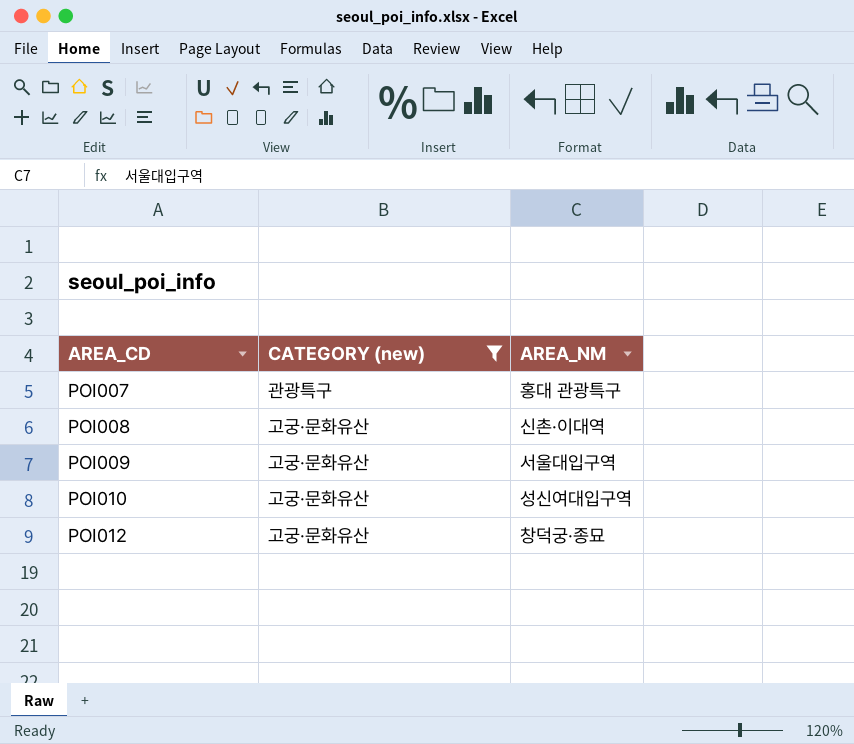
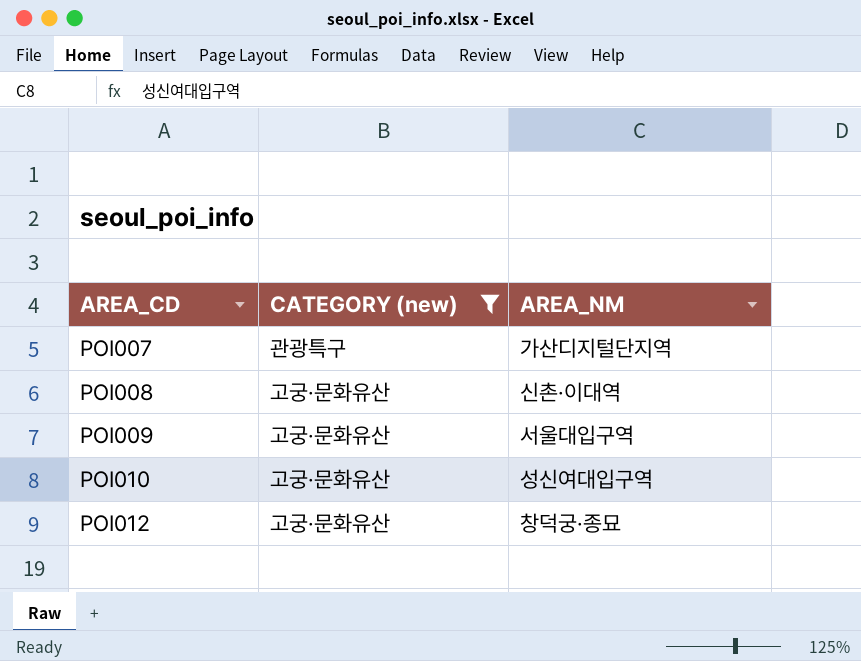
POI007 | AREA_NM: 홍대 관광특구 -> 가산디지털단지역

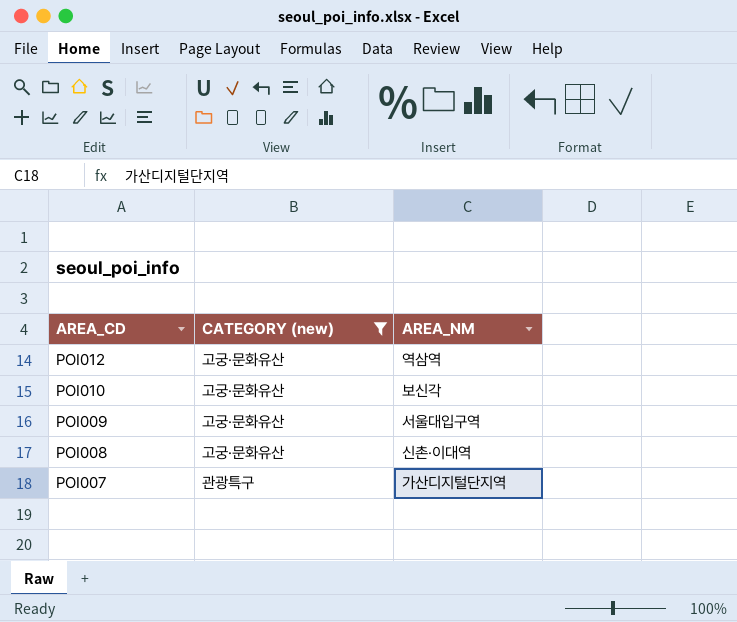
row order: AREA_CD ascending -> AREA_CD descending
POI012 | AREA_NM: 창덕궁·종묘 -> 역삼역
POI010 | AREA_NM: 성신여대입구역 -> 보신각

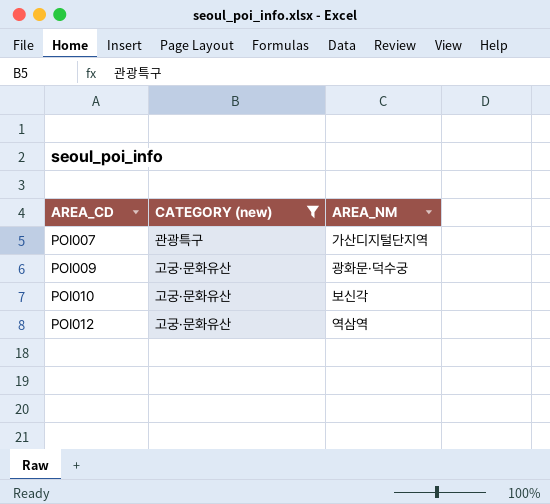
row order: AREA_CD descending -> AREA_CD ascending
row POI008: 고궁·문화유산 | 신촌·이대역 -> none
POI009 | AREA_NM: 서울대입구역 -> 광화문·덕수궁

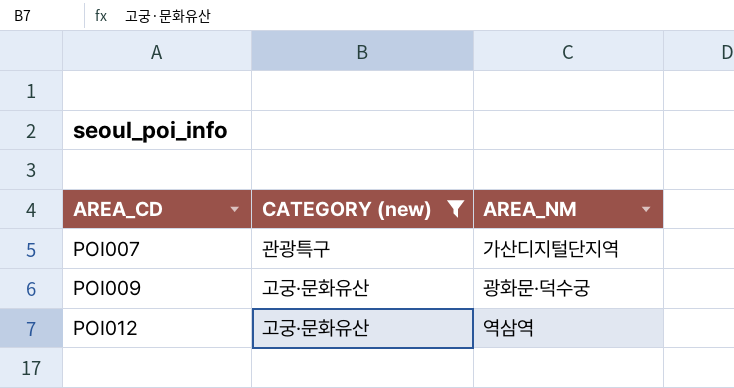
row POI010: 고궁·문화유산 | 보신각 -> none

